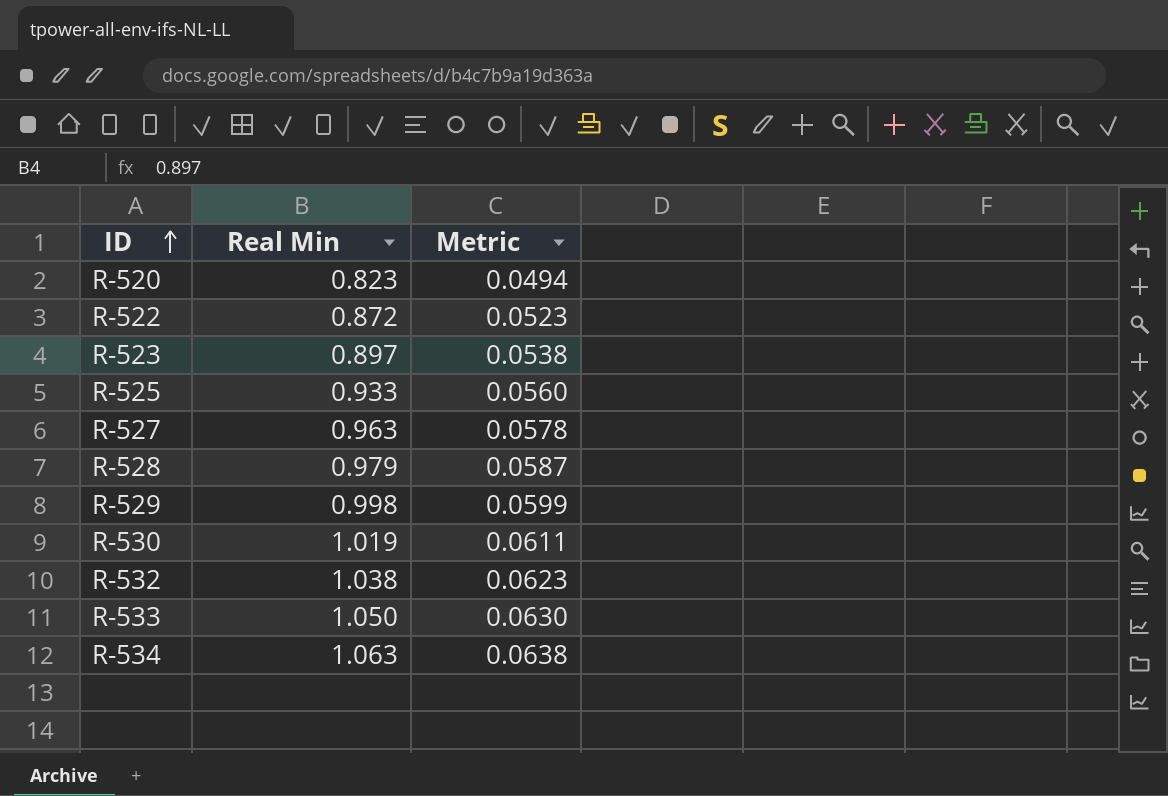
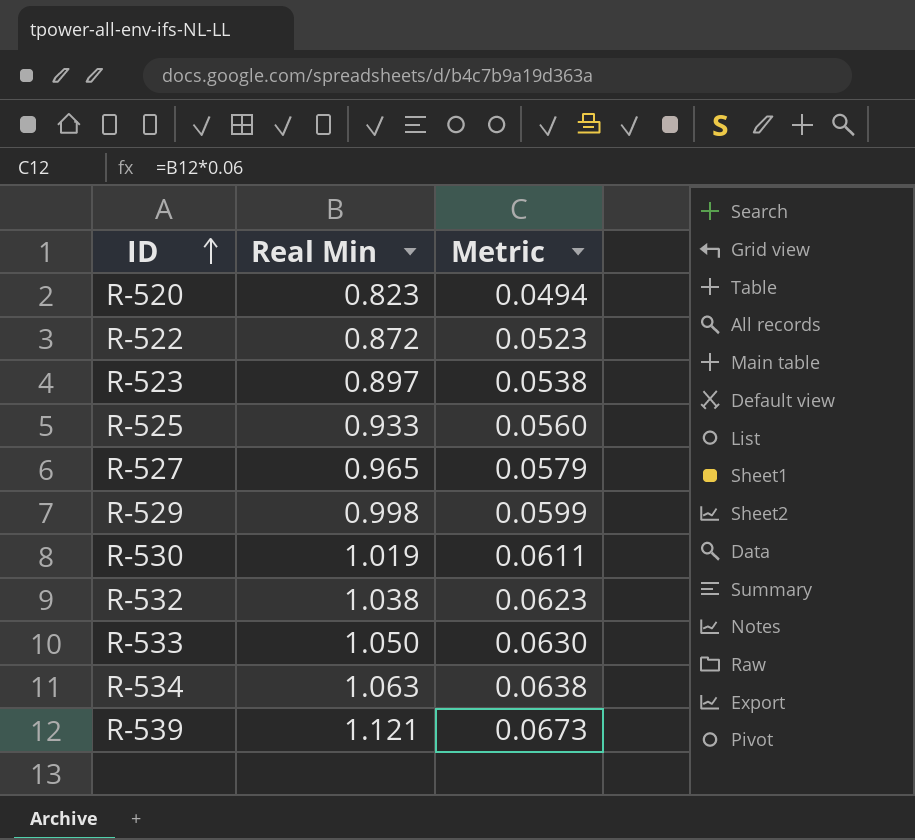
row R-528: 0.979 | 0.0587 -> none
R-527 | Real Min: 0.963 -> 0.965
R-527 | Metric: 0.0578 -> 0.0579
row R-539: none -> 1.121 | 0.0673

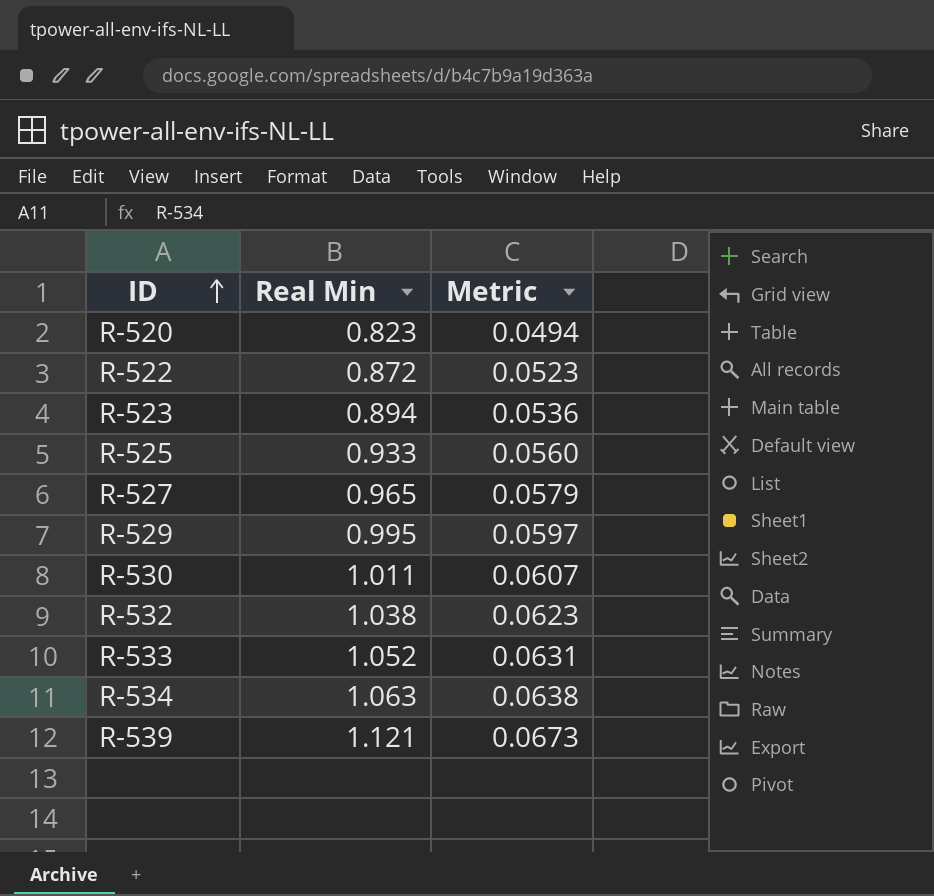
R-523 | Real Min: 0.897 -> 0.894
R-523 | Metric: 0.0538 -> 0.0536
R-529 | Real Min: 0.998 -> 0.995
R-529 | Metric: 0.0599 -> 0.0597
R-530 | Real Min: 1.019 -> 1.011
R-530 | Metric: 0.0611 -> 0.0607
R-533 | Real Min: 1.050 -> 1.052
R-533 | Metric: 0.0630 -> 0.0631

